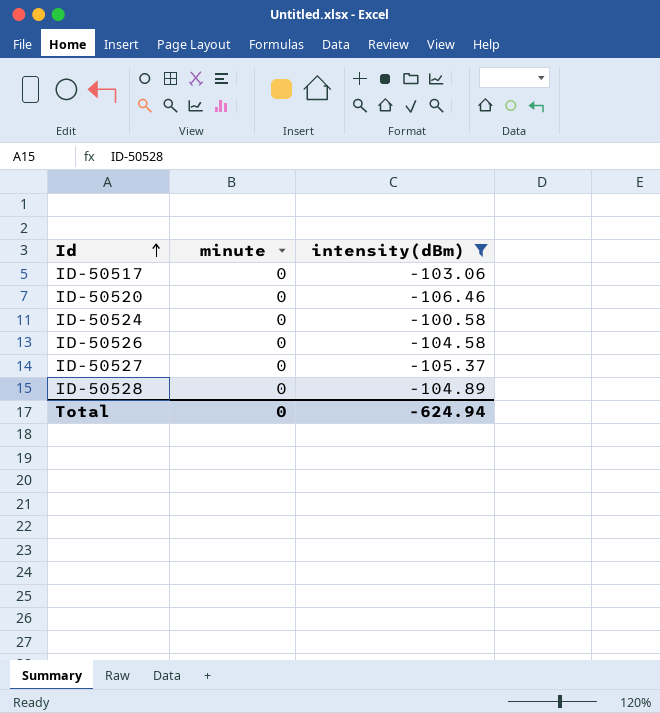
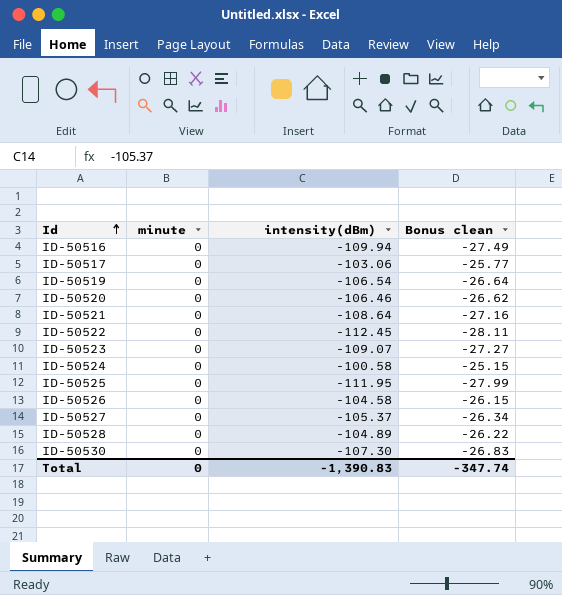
filter: intensity(dBm) >= -106.46 -> none
column Bonus clean | formula: none -> [intensity(dBm)] * 0.25
Total | intensity(dBm): -624.94 -> -1,390.83

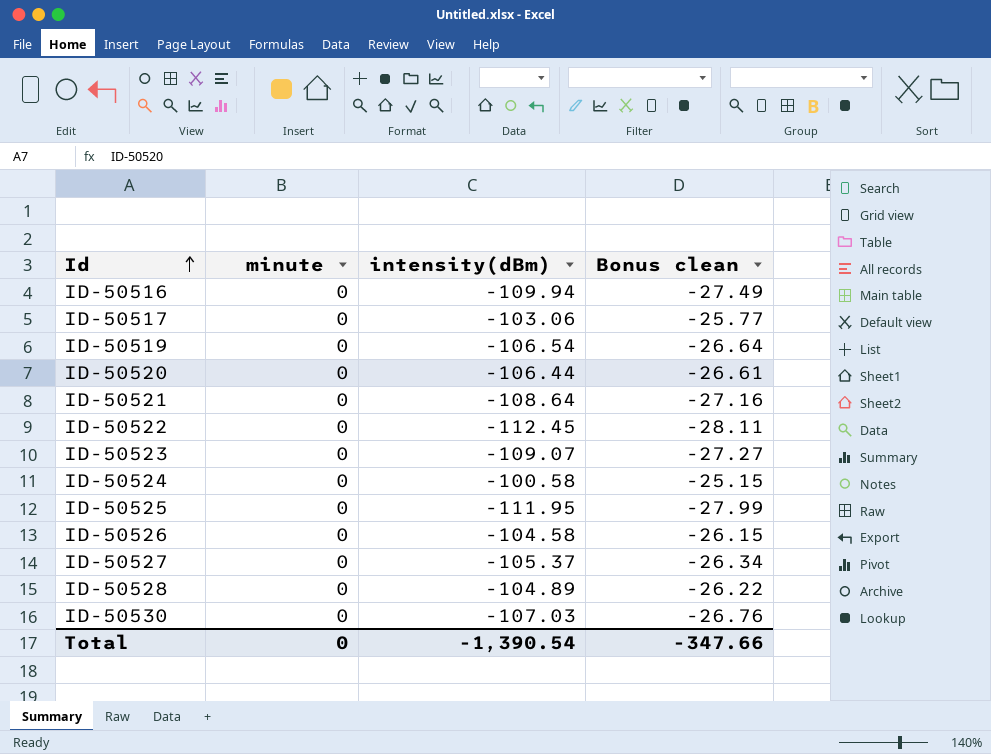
ID-50520 | intensity(dBm): -106.46 -> -106.44
ID-50520 | Bonus clean: -26.62 -> -26.61
ID-50530 | intensity(dBm): -107.30 -> -107.03
ID-50530 | Bonus clean: -26.83 -> -26.76
Total | intensity(dBm): -1,390.83 -> -1,390.54
Total | Bonus clean: -347.74 -> -347.66

